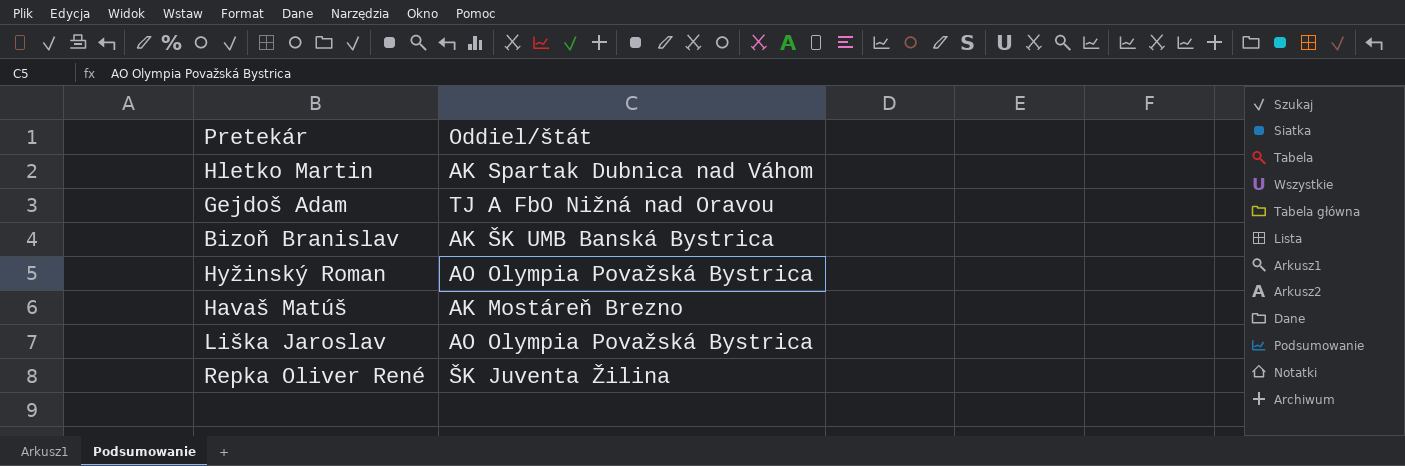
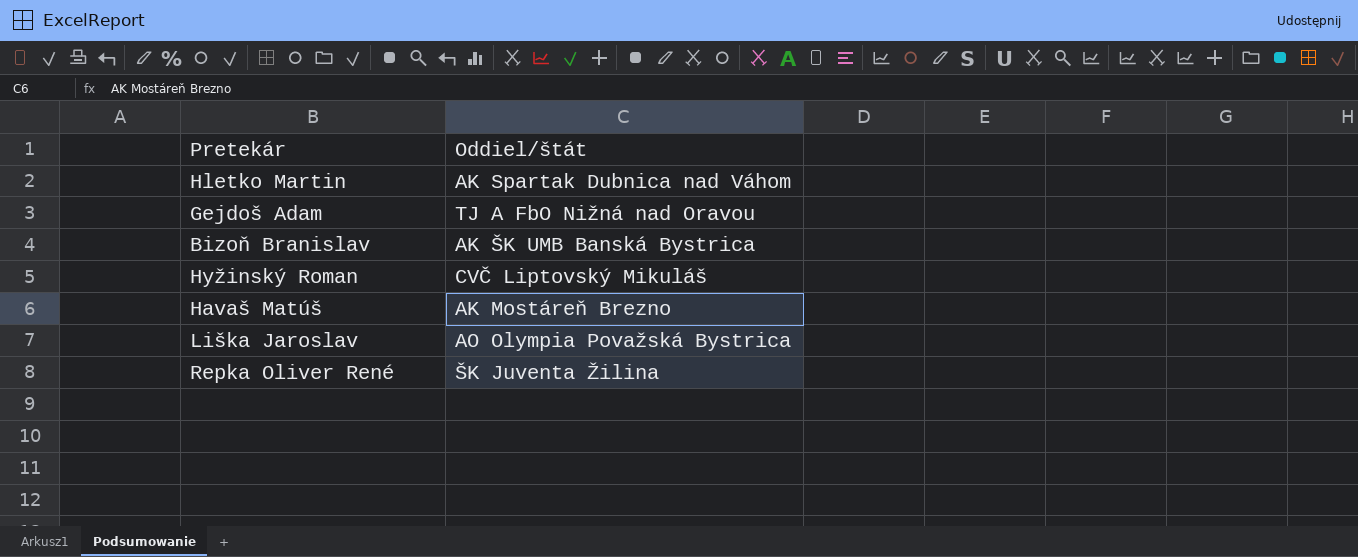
Hyžinský Roman | Oddiel/štát: AO Olympia Považská Bystrica -> CVČ Liptovský Mikuláš

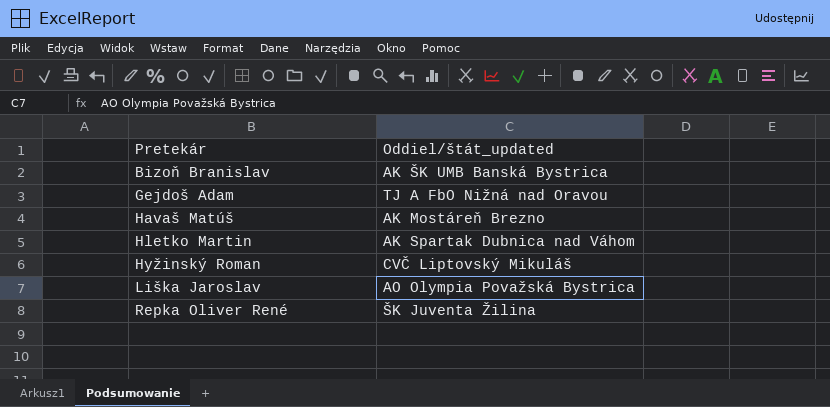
row order: none -> Pretekár ascending
column name: Oddiel/štát -> Oddiel/štát_updated

